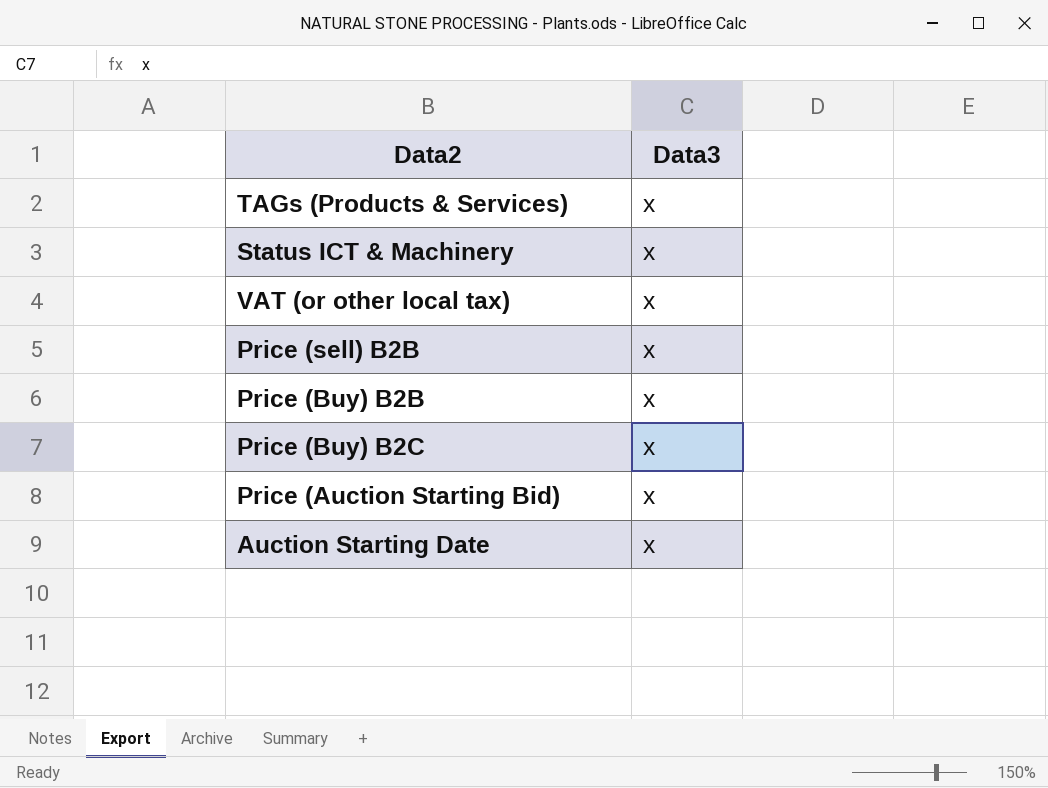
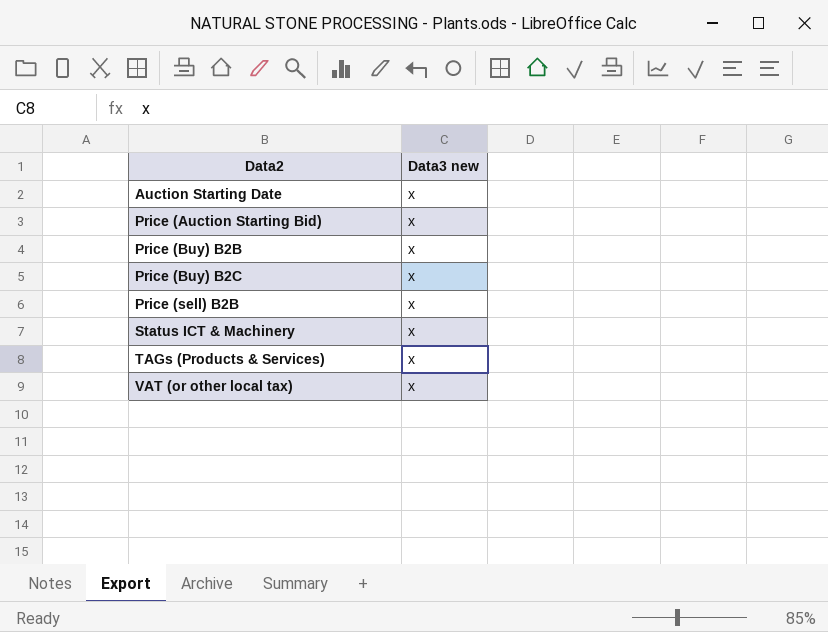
row order: none -> Data2 ascending
column name: Data3 -> Data3 new

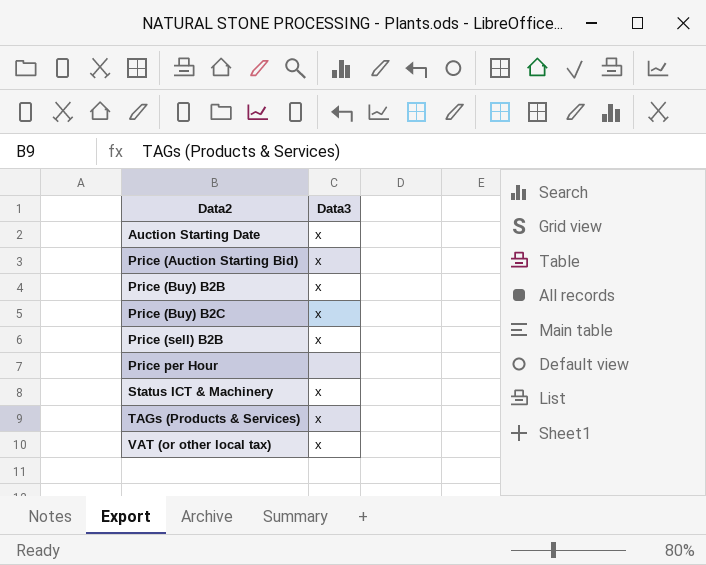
column name: Data3 new -> Data3
row Price per Hour: none -> none

